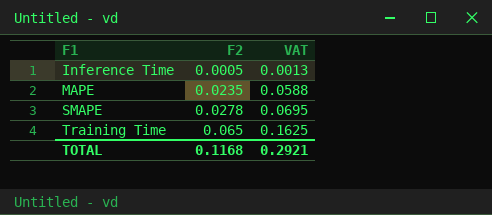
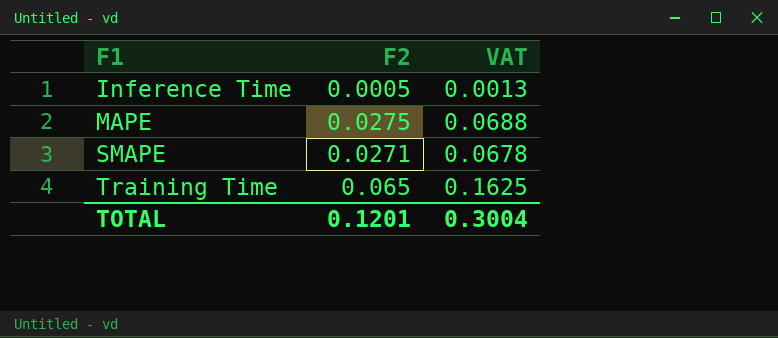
MAPE | F2: 0.0235 -> 0.0275
MAPE | VAT: 0.0588 -> 0.0688
SMAPE | F2: 0.0278 -> 0.0271
SMAPE | VAT: 0.0695 -> 0.0678
TOTAL | F2: 0.1168 -> 0.1201
TOTAL | VAT: 0.2921 -> 0.3004

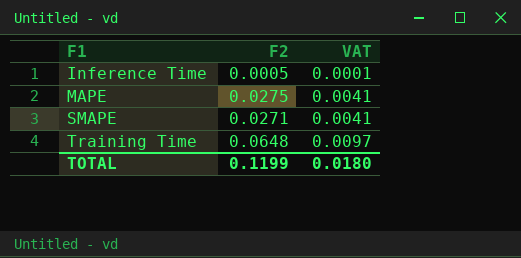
column VAT | formula: [F2] * 2.5 -> [F2] * 0.15
Training Time | F2: 0.065 -> 0.0648
TOTAL | F2: 0.1201 -> 0.1199
TOTAL | VAT: 0.3004 -> 0.0180

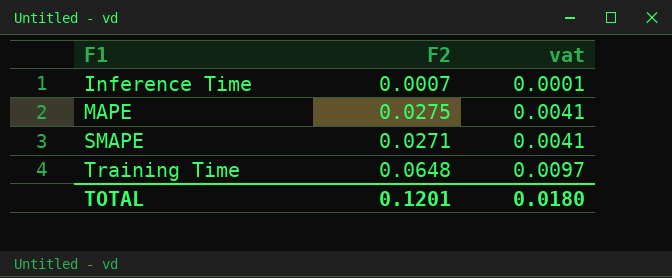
column name: VAT -> vat
Inference Time | F2: 0.0005 -> 0.0007
TOTAL | F2: 0.1199 -> 0.1201

